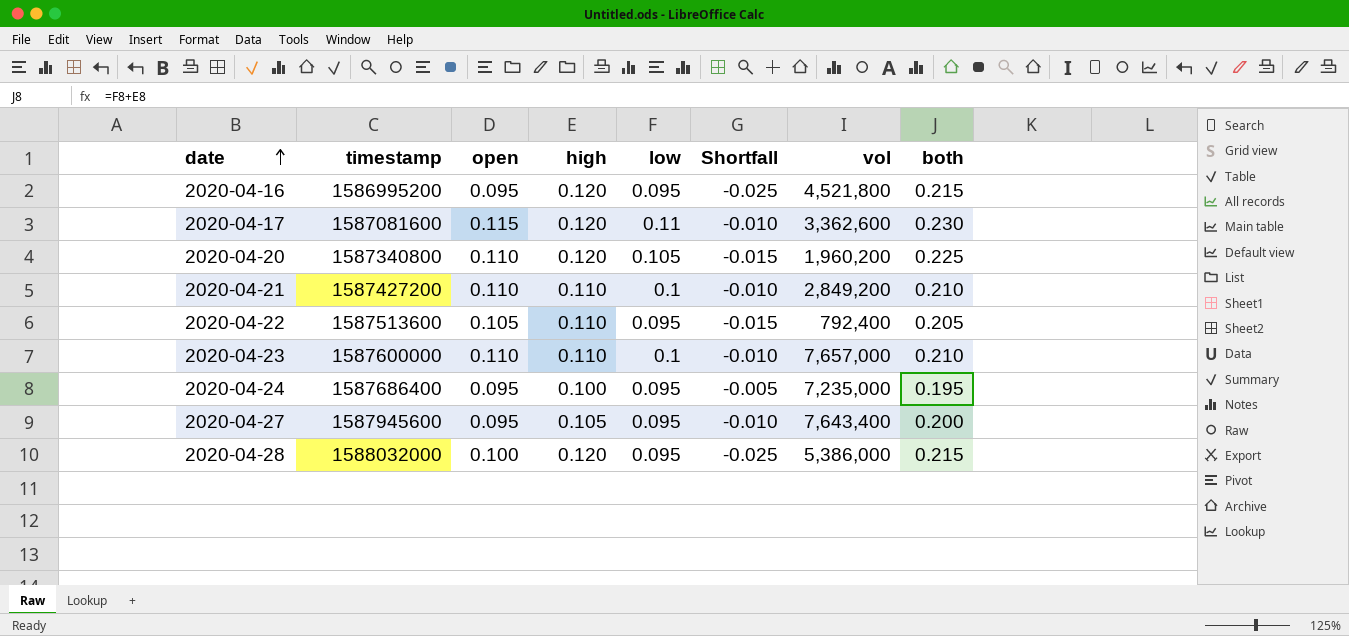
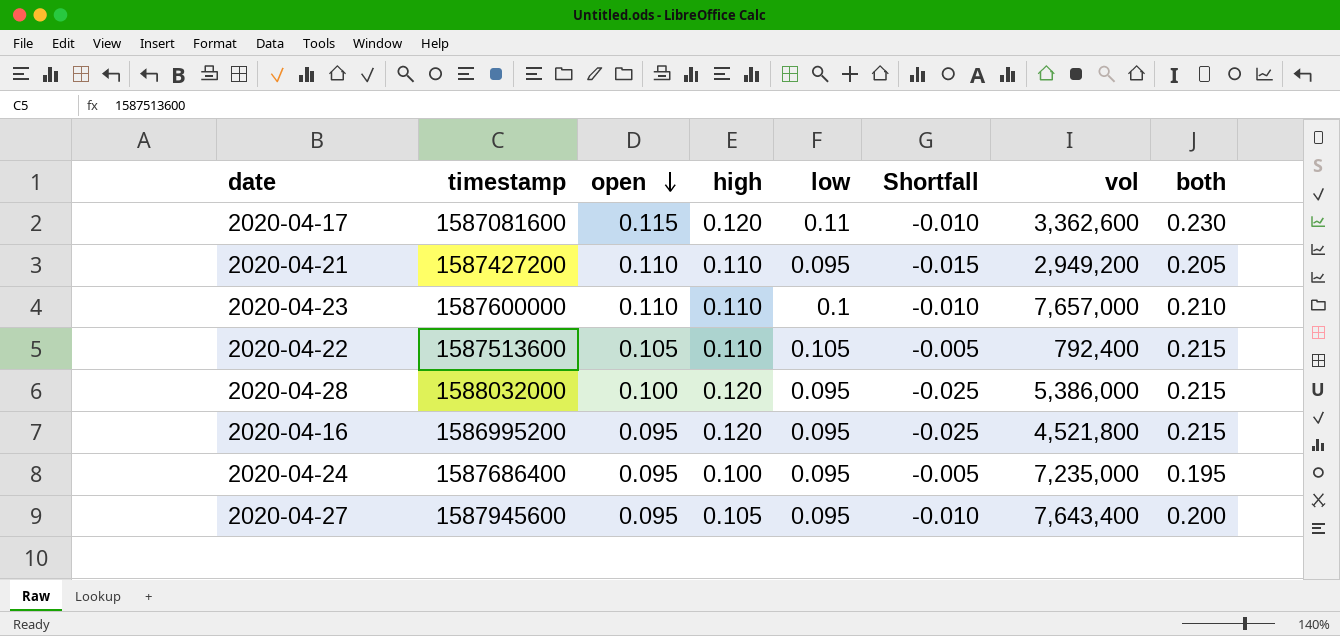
row order: date ascending -> open descending
row 2020-04-20: 1587340800 | 0.110 | 0.120 | 0.105 | -0.015 | 1,960,200 | 0.225 -> none
2020-04-21 | low: 0.1 -> 0.095
2020-04-21 | Shortfall: -0.010 -> -0.015
2020-04-21 | vol: 2,849,200 -> 2,949,200
2020-04-21 | both: 0.210 -> 0.205
2020-04-22 | low: 0.095 -> 0.105
2020-04-22 | Shortfall: -0.015 -> -0.005
2020-04-22 | both: 0.205 -> 0.215

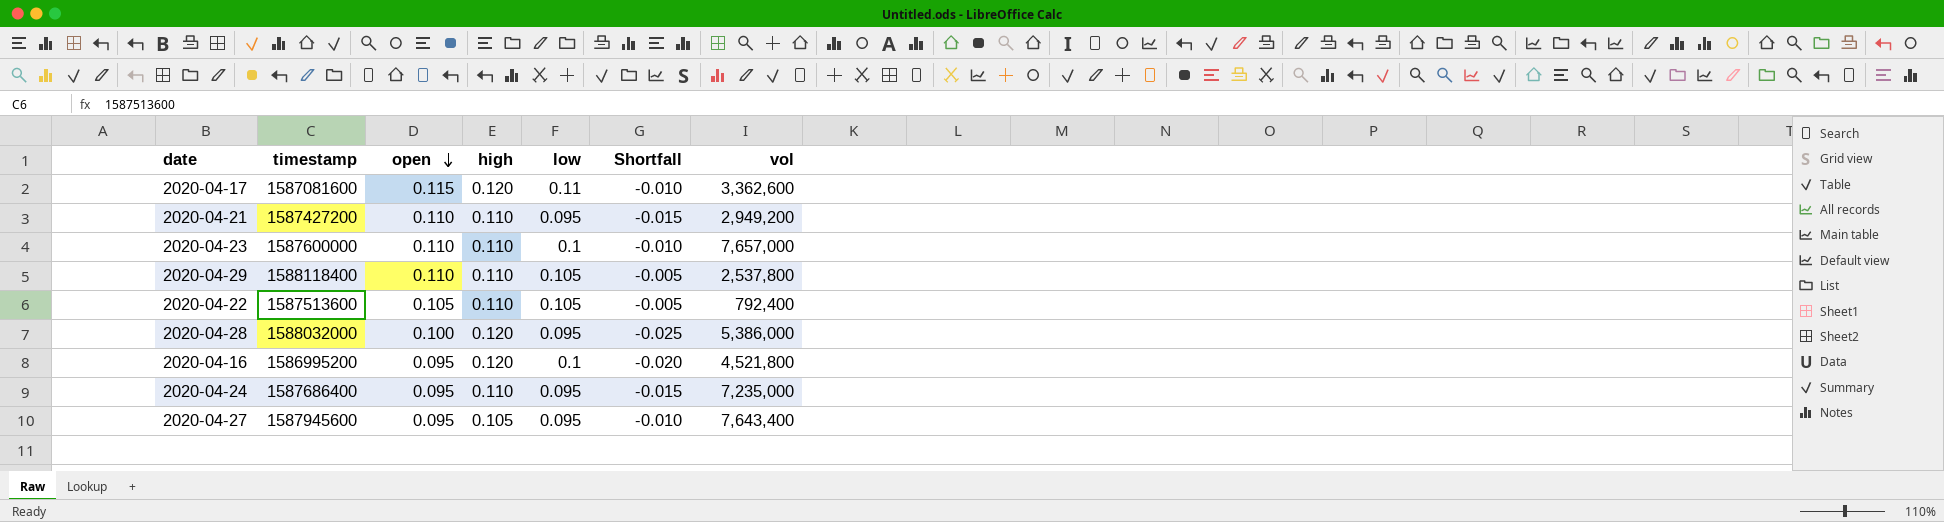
column both | formula: [high] + [low] -> none
row 2020-04-29: none -> 1588118400 | 0.110 | 0.110 | 0.105 | -0.005 | 2,537,800
2020-04-16 | low: 0.095 -> 0.1
2020-04-16 | Shortfall: -0.025 -> -0.020
2020-04-24 | high: 0.100 -> 0.110
2020-04-24 | Shortfall: -0.005 -> -0.015

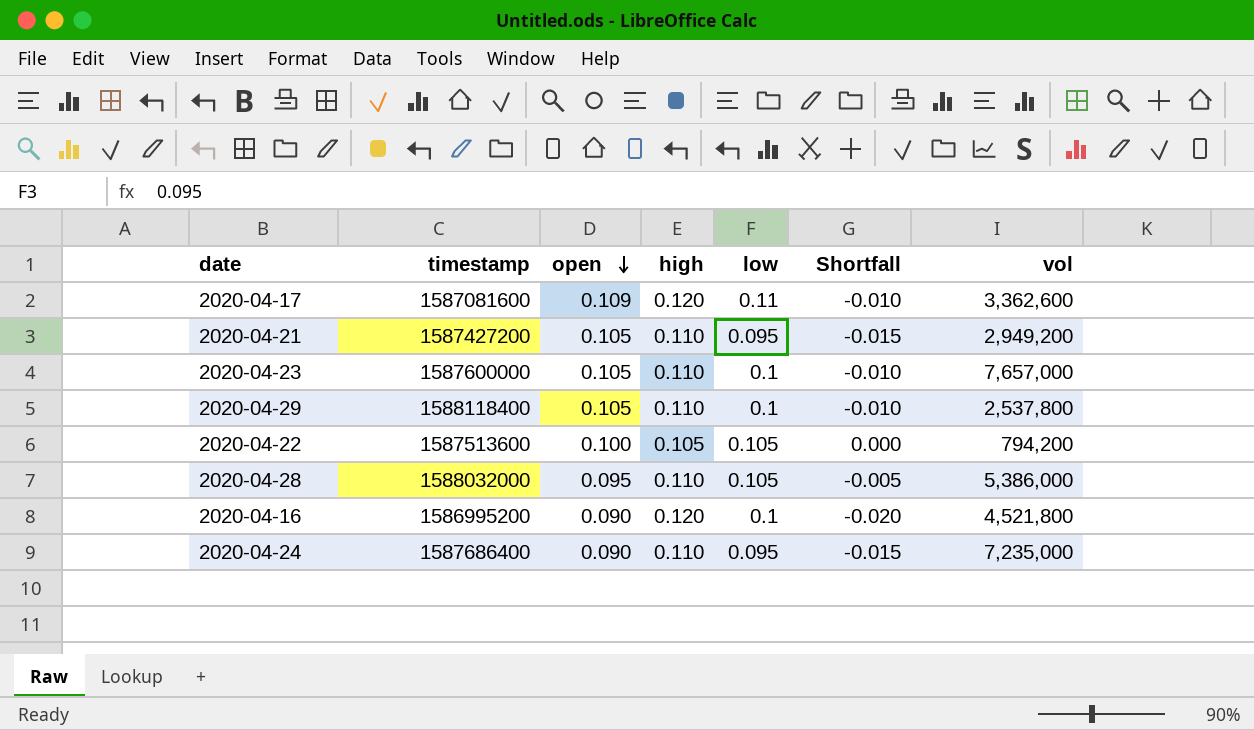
row 2020-04-27: 1587945600 | 0.095 | 0.105 | 0.095 | -0.010 | 7,643,400 -> none
2020-04-17 | open: 0.115 -> 0.109
2020-04-21 | open: 0.110 -> 0.105
2020-04-23 | open: 0.110 -> 0.105
2020-04-29 | open: 0.110 -> 0.105
2020-04-29 | low: 0.105 -> 0.1
2020-04-29 | Shortfall: -0.005 -> -0.010
2020-04-22 | open: 0.105 -> 0.100
2020-04-22 | high: 0.110 -> 0.105
2020-04-22 | Shortfall: -0.005 -> 0.000
2020-04-22 | vol: 792,400 -> 794,200
2020-04-28 | open: 0.100 -> 0.095
2020-04-28 | high: 0.120 -> 0.110
2020-04-28 | low: 0.095 -> 0.105
2020-04-28 | Shortfall: -0.025 -> -0.005
2020-04-16 | open: 0.095 -> 0.090
2020-04-24 | open: 0.095 -> 0.090

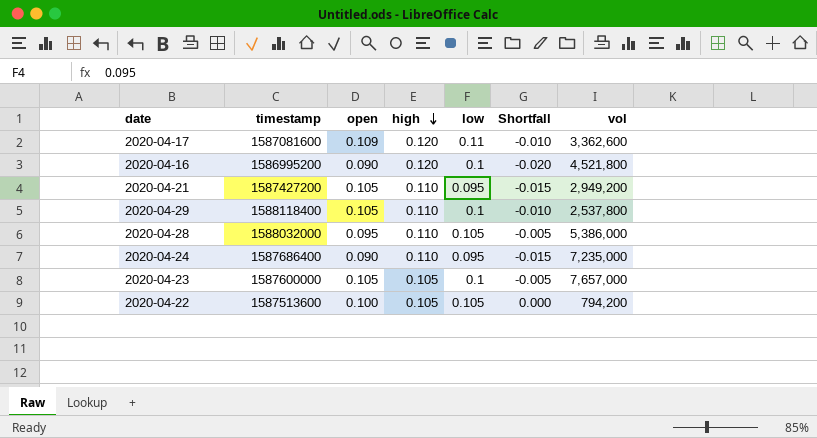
row order: open descending -> high descending
2020-04-23 | high: 0.110 -> 0.105
2020-04-23 | Shortfall: -0.010 -> -0.005

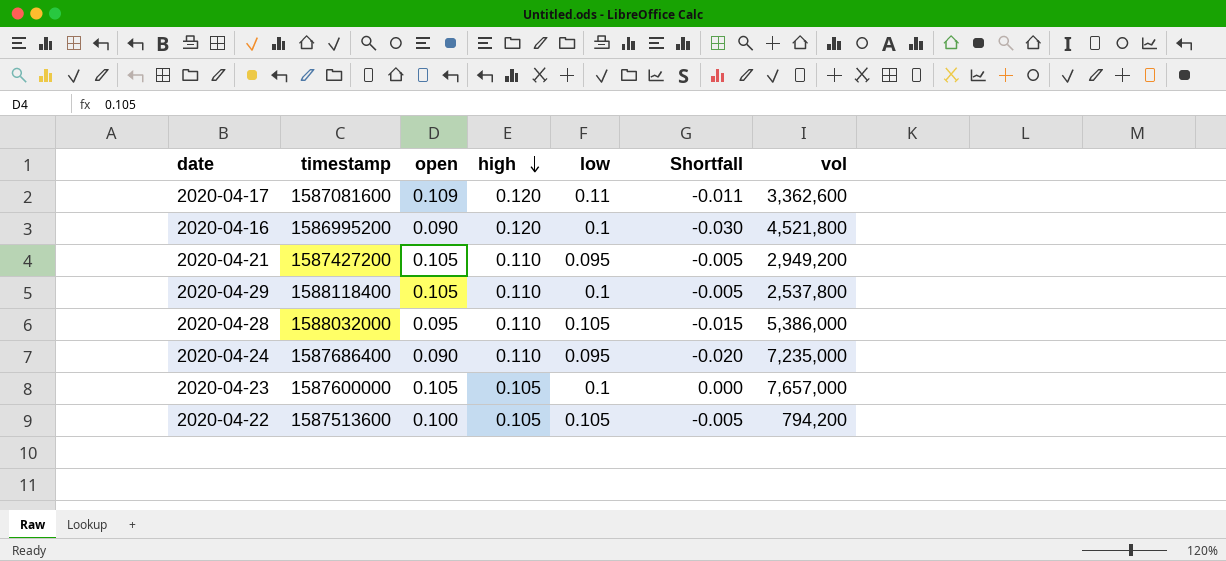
column Shortfall | formula: [low] - [high] -> [open] - [high]

